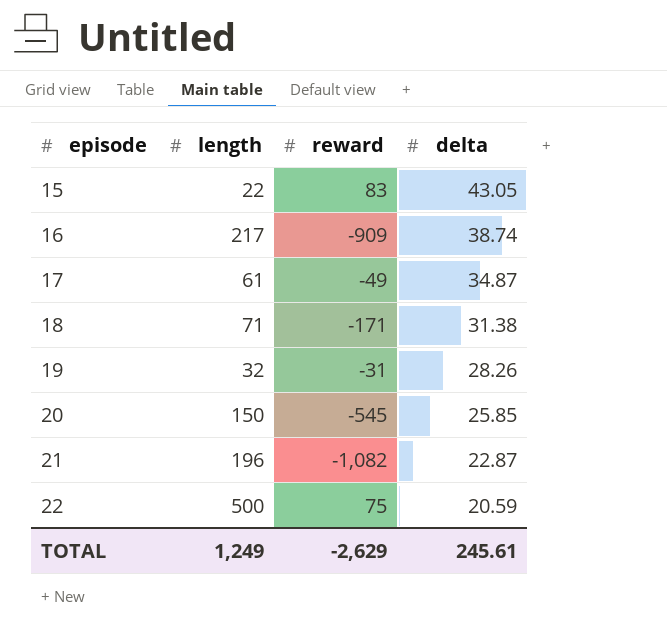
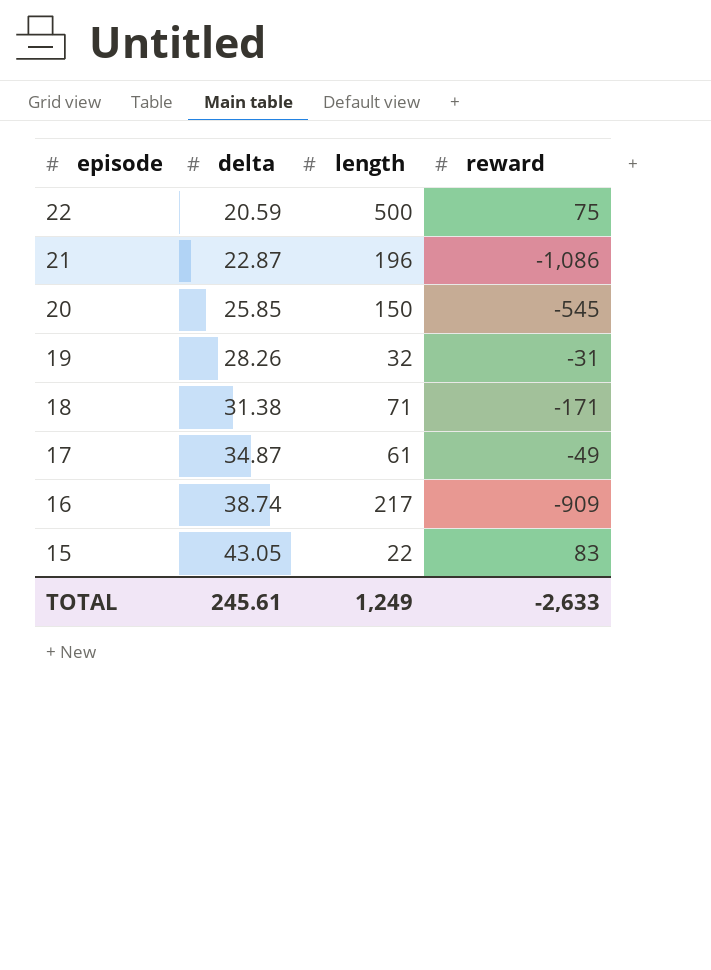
row order: episode ascending -> episode descending
column delta | position: 4 -> 2
21 | reward: -1,082 -> -1,086
TOTAL | reward: -2,629 -> -2,633

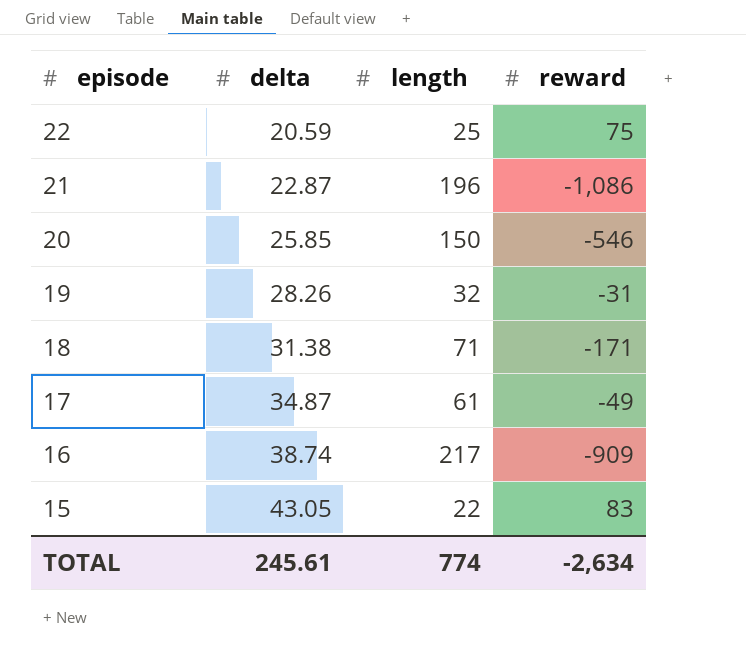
22 | length: 500 -> 25
20 | reward: -545 -> -546
TOTAL | length: 1,249 -> 774
TOTAL | reward: -2,633 -> -2,634

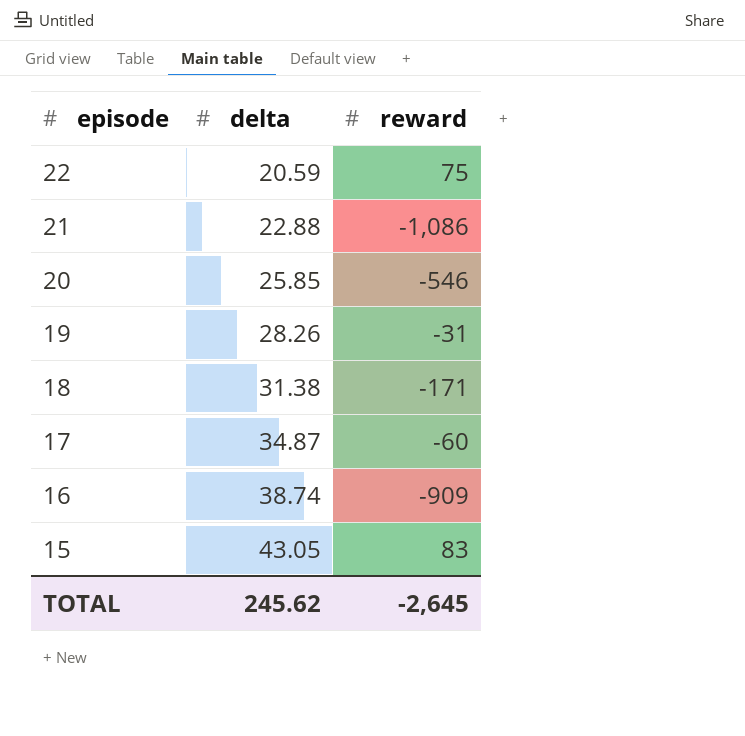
column length | position: 3 -> none
21 | delta: 22.87 -> 22.88
17 | reward: -49 -> -60
TOTAL | delta: 245.61 -> 245.62
TOTAL | reward: -2,634 -> -2,645

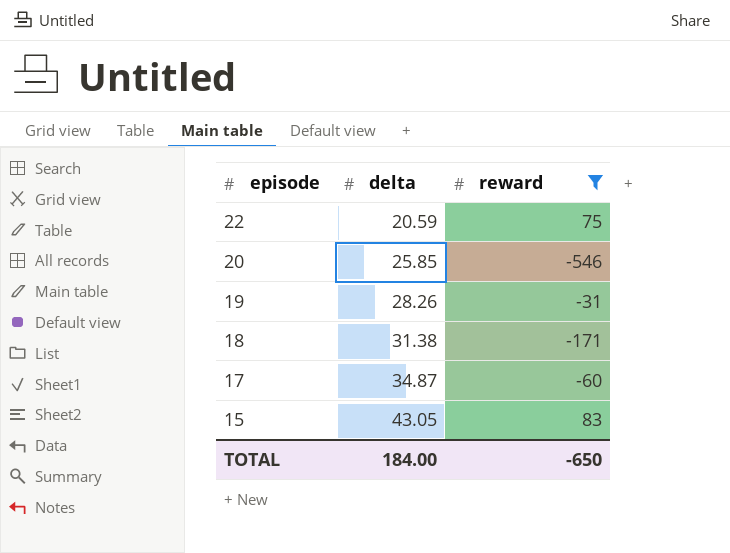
filter: none -> reward >= -546
TOTAL | delta: 245.62 -> 184.00
TOTAL | reward: -2,645 -> -650

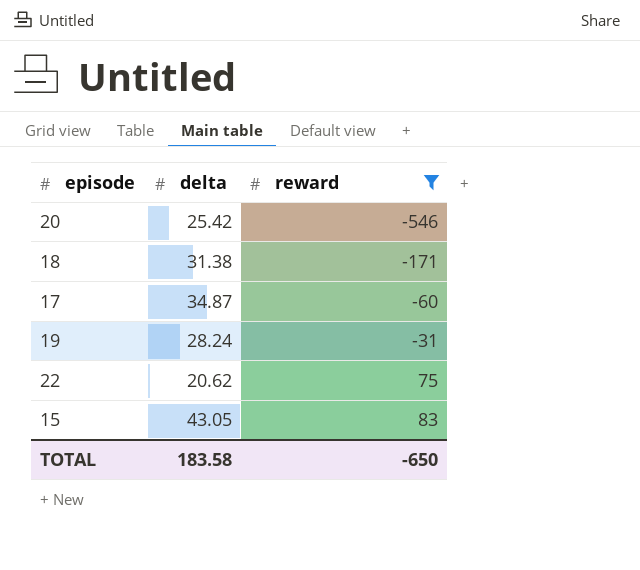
row order: episode descending -> reward ascending
20 | delta: 25.85 -> 25.42
19 | delta: 28.26 -> 28.24
22 | delta: 20.59 -> 20.62
TOTAL | delta: 184.00 -> 183.58

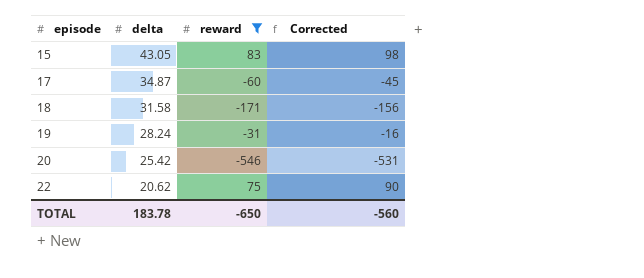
row order: reward ascending -> episode ascending
column Corrected | formula: none -> [reward] + 15
18 | delta: 31.38 -> 31.58
TOTAL | delta: 183.58 -> 183.78

